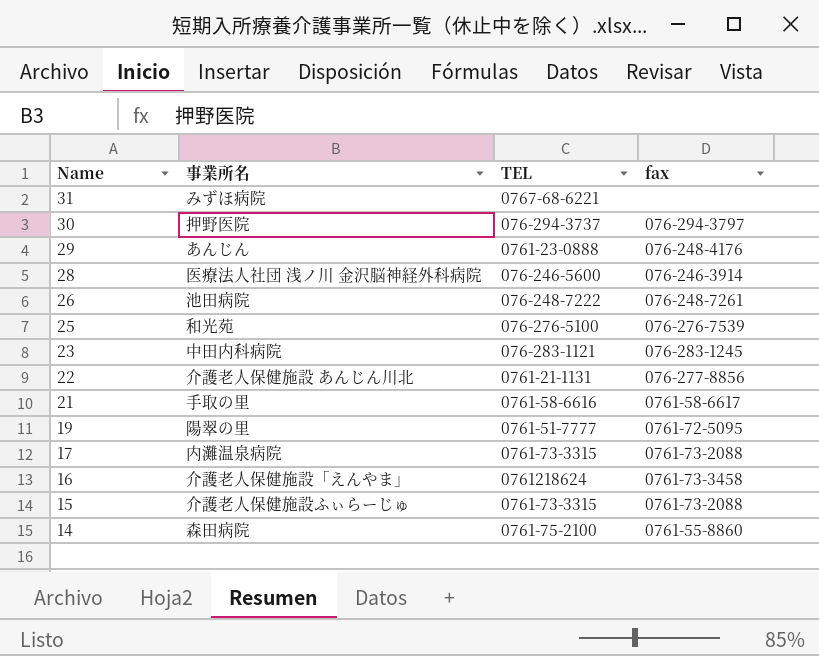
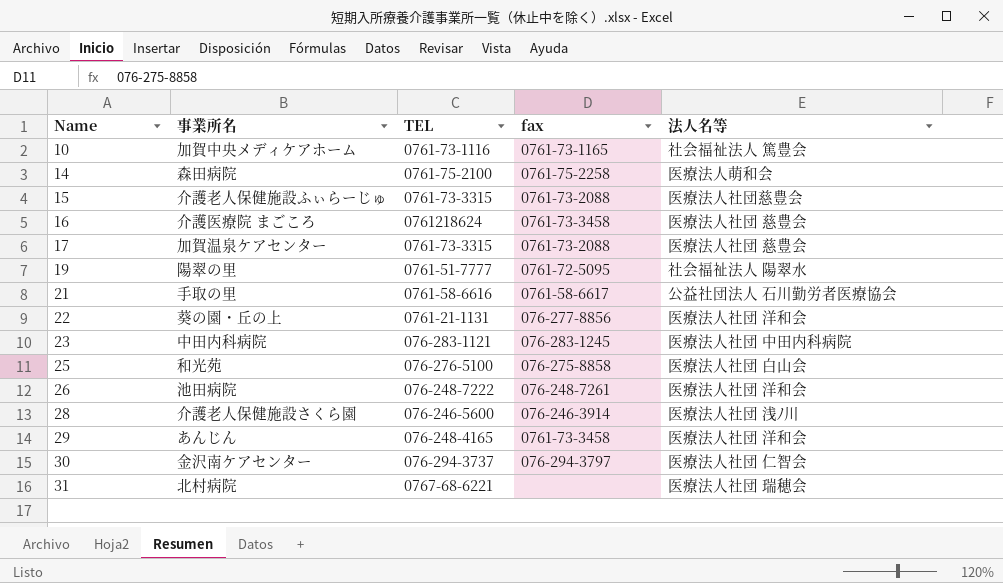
row order: Name descending -> Name ascending
column 法人名等 | position: none -> 5
row 10: none -> 加賀中央メディケアホーム | 0761-73-1116 | 0761-73-1165 | 社会福祉法人 篤豊会
14 | fax: 0761-55-8860 -> 0761-75-2258
16 | 事業所名: 介護老人保健施設「えんやま」 -> 介護医療院 まごころ
17 | 事業所名: 内灘温泉病院 -> 加賀温泉ケアセンター
22 | 事業所名: 介護老人保健施設 あんじん川北 -> 葵の園・丘の上
25 | fax: 076-276-7539 -> 076-275-8858
28 | 事業所名: 医療法人社団 浅ノ川 金沢脳神経外科病院 -> 介護老人保健施設さくら園
29 | TEL: 0761-23-0888 -> 076-248-4165
29 | fax: 076-248-4176 -> 0761-73-3458
30 | 事業所名: 押野医院 -> 金沢南ケアセンター
31 | 事業所名: みずほ病院 -> 北村病院

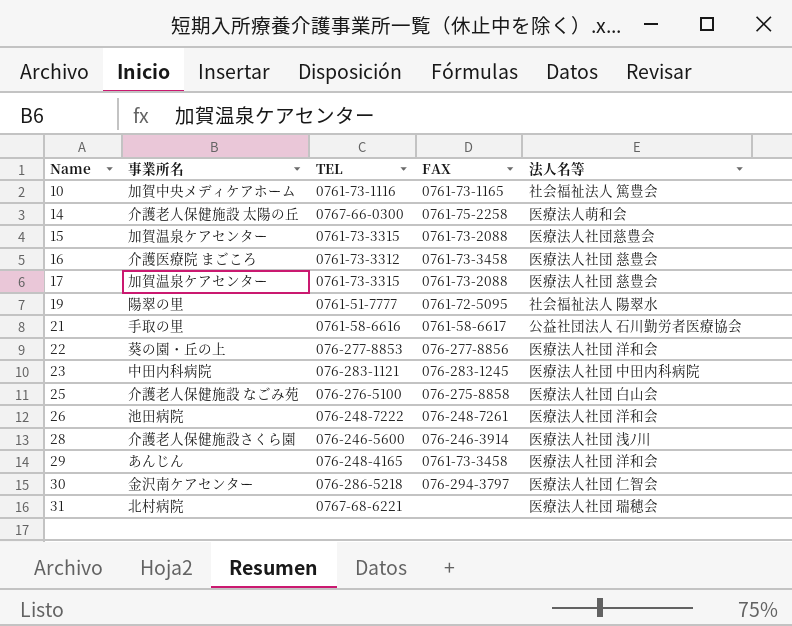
column name: fax -> FAX
14 | 事業所名: 森田病院 -> 介護老人保健施設 太陽の丘
14 | TEL: 0761-75-2100 -> 0767-66-0300
15 | 事業所名: 介護老人保健施設ふぃらーじゅ -> 加賀温泉ケアセンター
16 | TEL: 0761218624 -> 0761-73-3312
22 | TEL: 0761-21-1131 -> 076-277-8853
25 | 事業所名: 和光苑 -> 介護老人保健施設 なごみ苑
30 | TEL: 076-294-3737 -> 076-286-5218

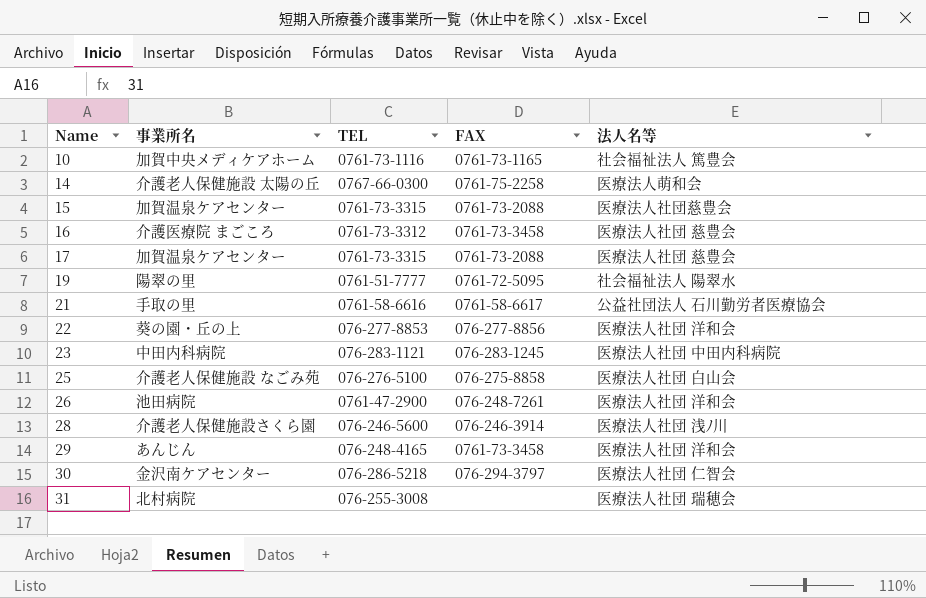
26 | TEL: 076-248-7222 -> 0761-47-2900
31 | TEL: 0767-68-6221 -> 076-255-3008

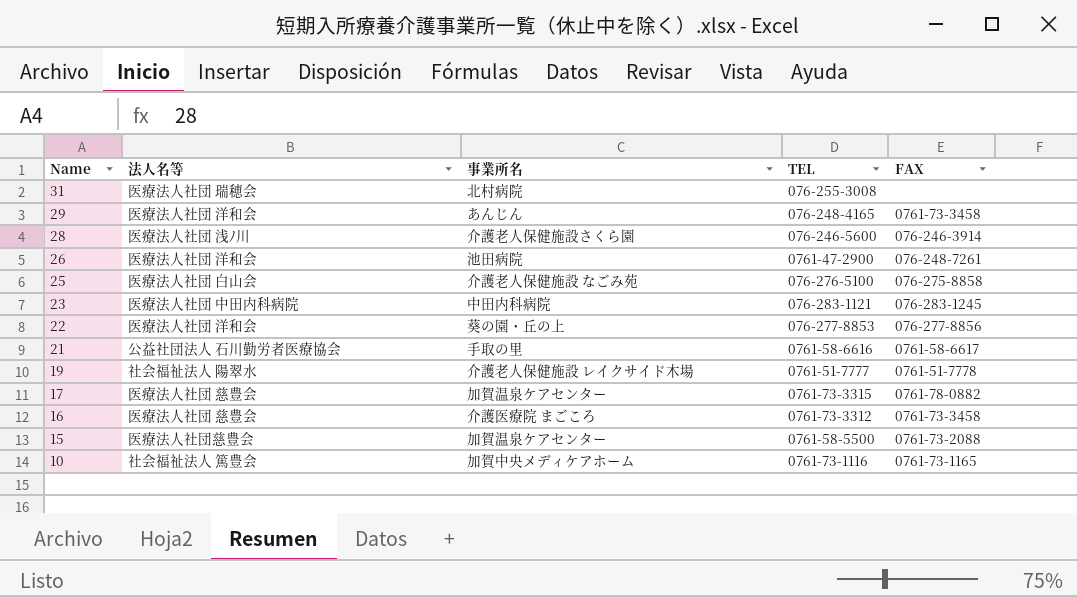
row order: Name ascending -> Name descending
column 法人名等 | position: 5 -> 2
row 14: 介護老人保健施設 太陽の丘 | 0767-66-0300 | 0761-75-2258 | 医療法人萌和会 -> none
row 30: 金沢南ケアセンター | 076-286-5218 | 076-294-3797 | 医療法人社団 仁智会 -> none
19 | 事業所名: 陽翠の里 -> 介護老人保健施設 レイクサイド木場
19 | FAX: 0761-72-5095 -> 0761-51-7778
17 | FAX: 0761-73-2088 -> 0761-78-0882
15 | TEL: 0761-73-3315 -> 0761-58-5500

